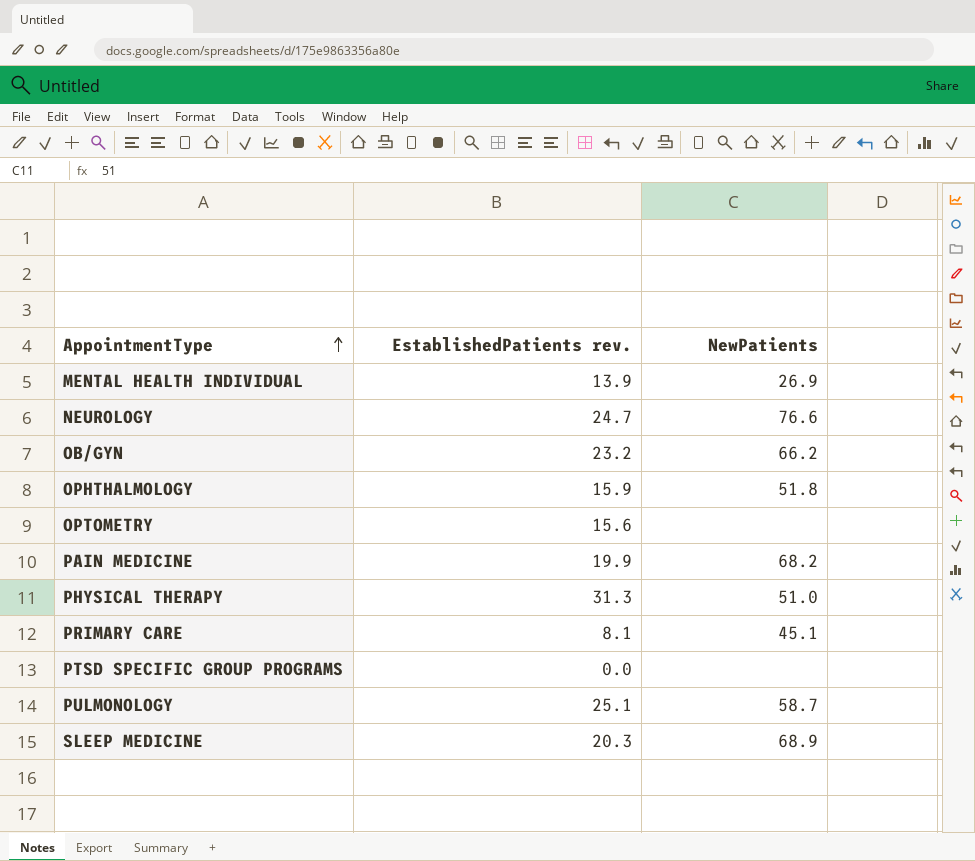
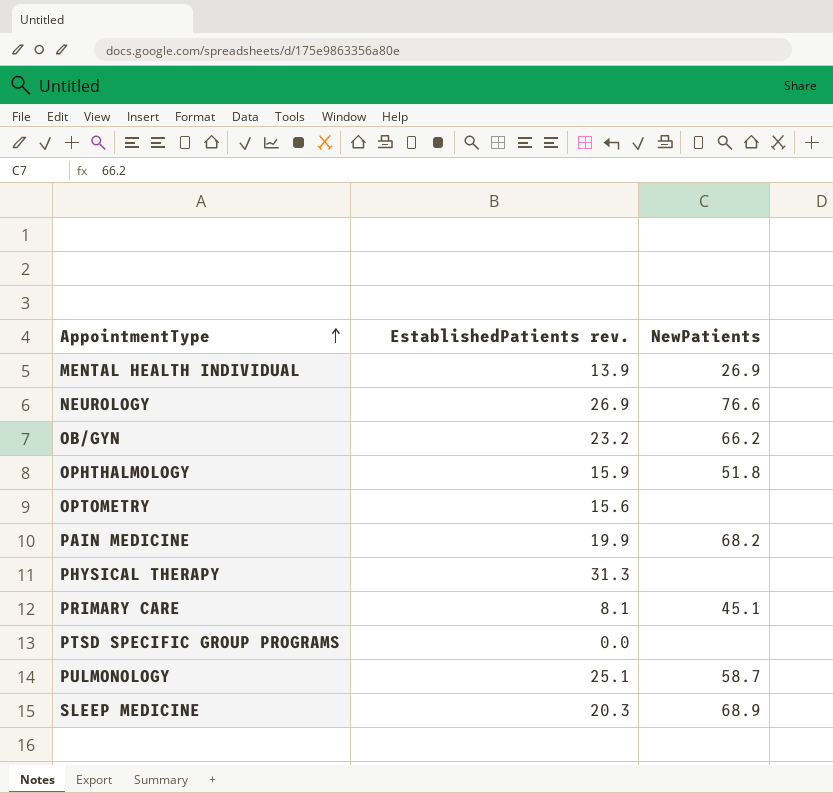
NEUROLOGY | EstablishedPatients rev.: 24.7 -> 26.9
PHYSICAL THERAPY | NewPatients: 51.0 -> none

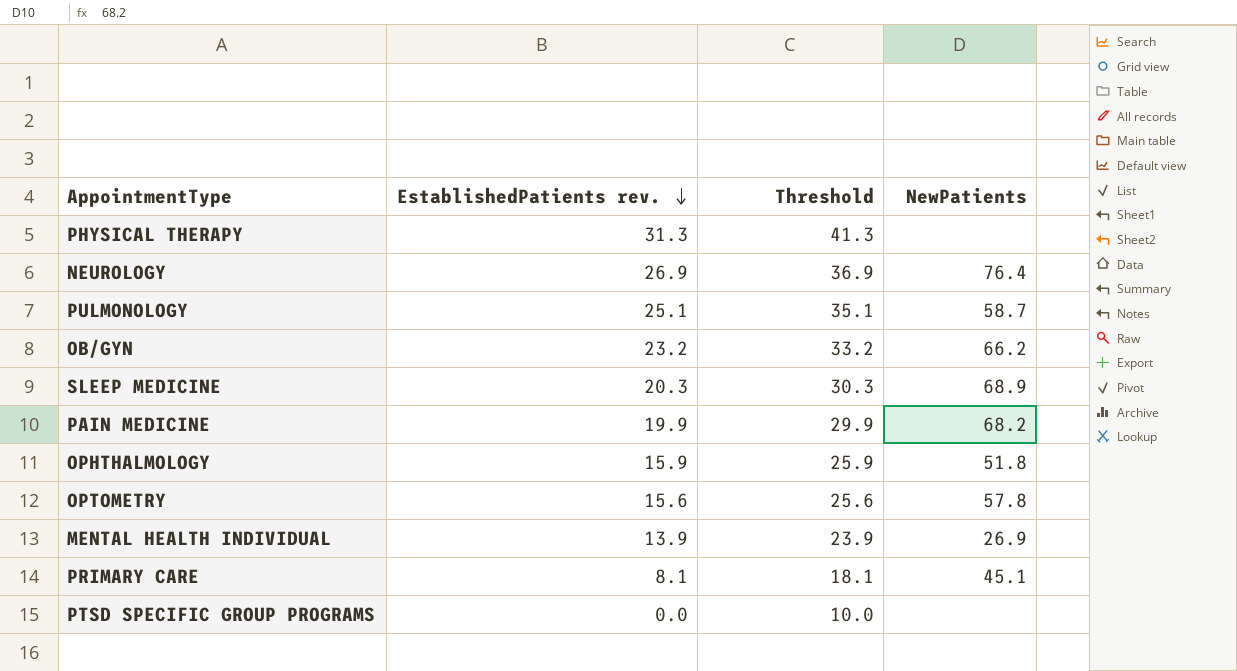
row order: AppointmentType ascending -> EstablishedPatients rev. descending
column Threshold | formula: none -> [EstablishedPatients rev.] + 10
NEUROLOGY | NewPatients: 76.6 -> 76.4
OPTOMETRY | NewPatients: none -> 57.8

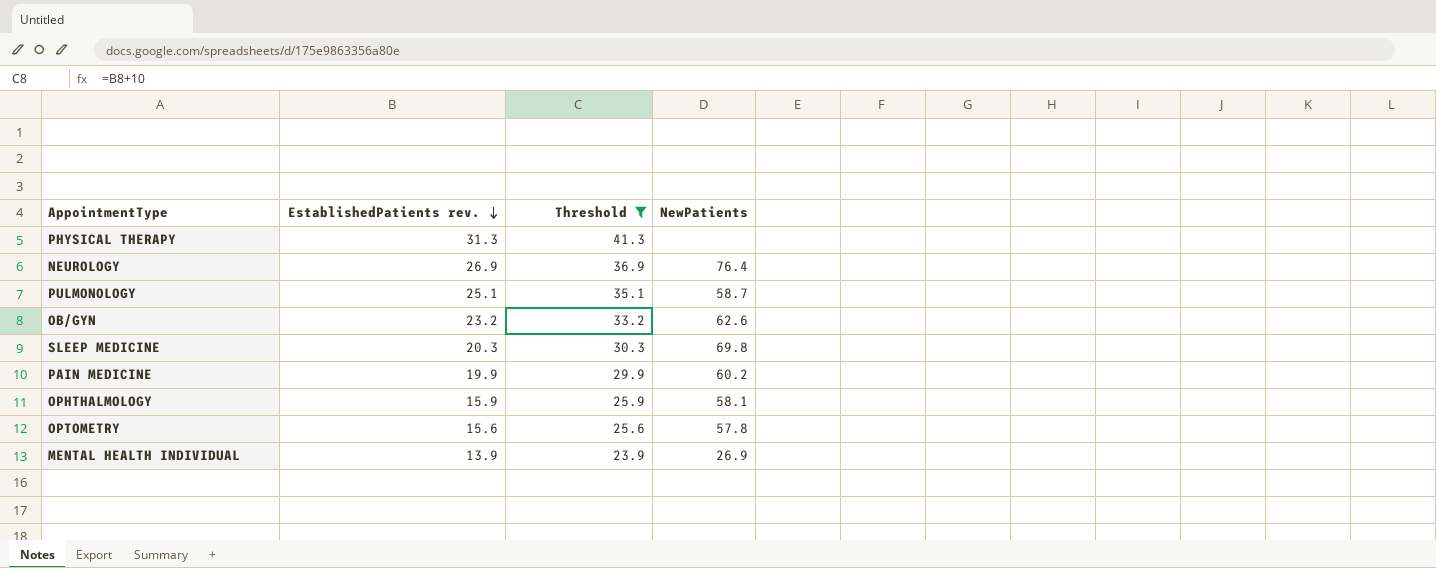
filter: none -> Threshold >= 23.9
OB/GYN | NewPatients: 66.2 -> 62.6
SLEEP MEDICINE | NewPatients: 68.9 -> 69.8
PAIN MEDICINE | NewPatients: 68.2 -> 60.2
OPHTHALMOLOGY | NewPatients: 51.8 -> 58.1

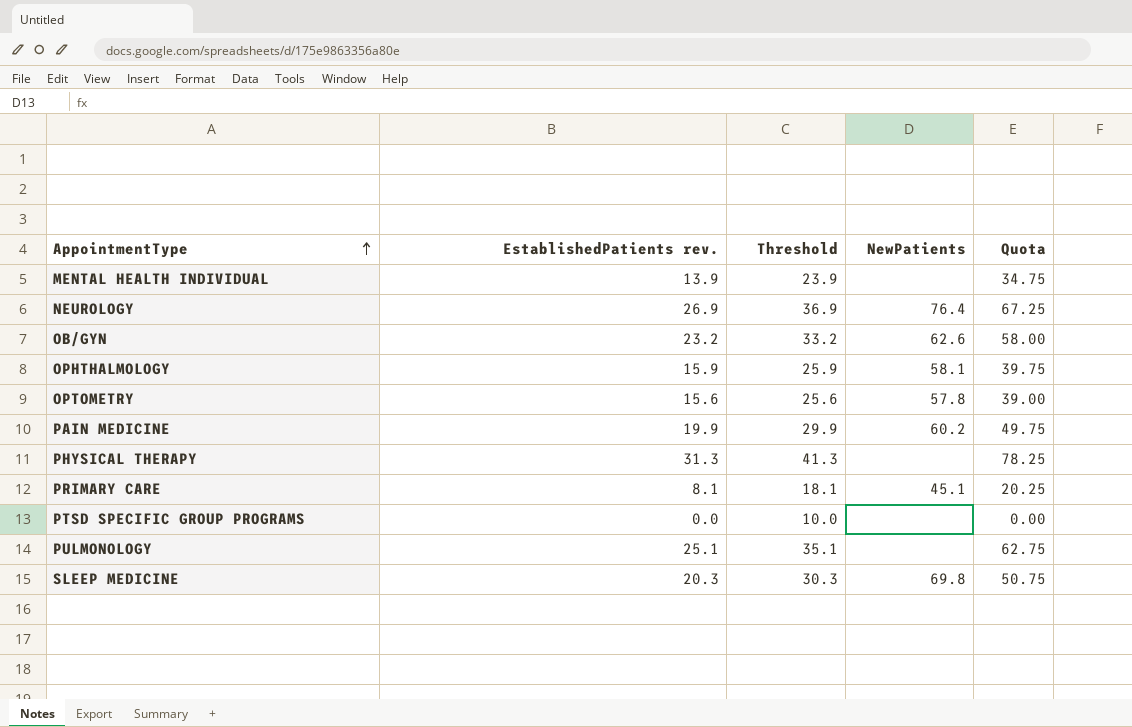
filter: Threshold >= 23.9 -> none
row order: EstablishedPatients rev. descending -> AppointmentType ascending
column Quota | formula: none -> [EstablishedPatients rev.] * 2.5
MENTAL HEALTH INDIVIDUAL | NewPatients: 26.9 -> none
PULMONOLOGY | NewPatients: 58.7 -> none

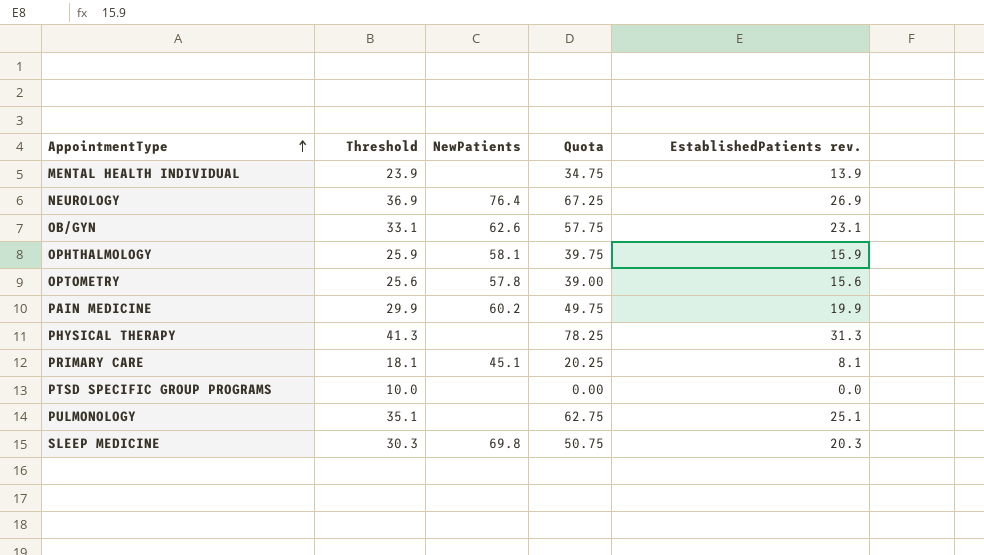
column EstablishedPatients rev. | position: 2 -> 5
OB/GYN | Threshold: 33.2 -> 33.1
OB/GYN | Quota: 58.00 -> 57.75
OB/GYN | EstablishedPatients rev.: 23.2 -> 23.1

